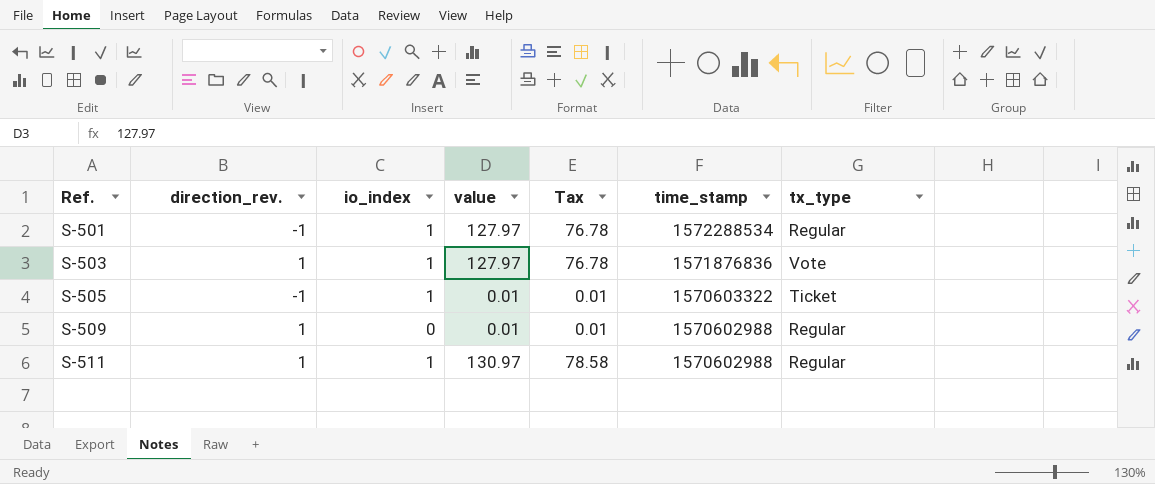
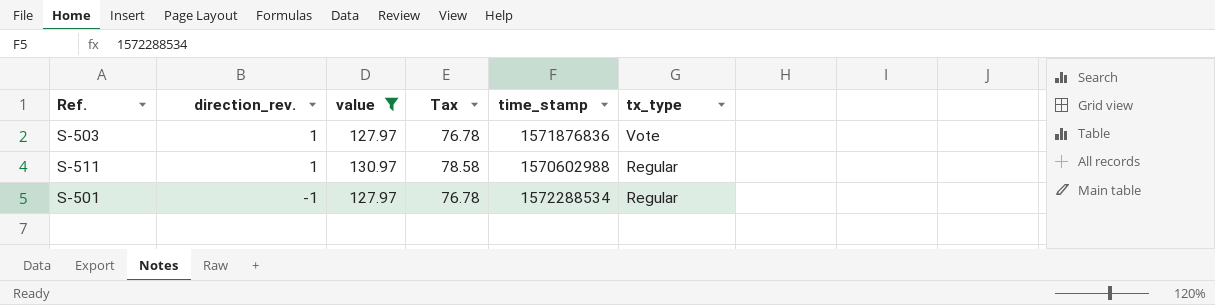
filter: none -> value != 0.01
row order: Ref. ascending -> direction_rev. descending
column io_index | position: 3 -> none

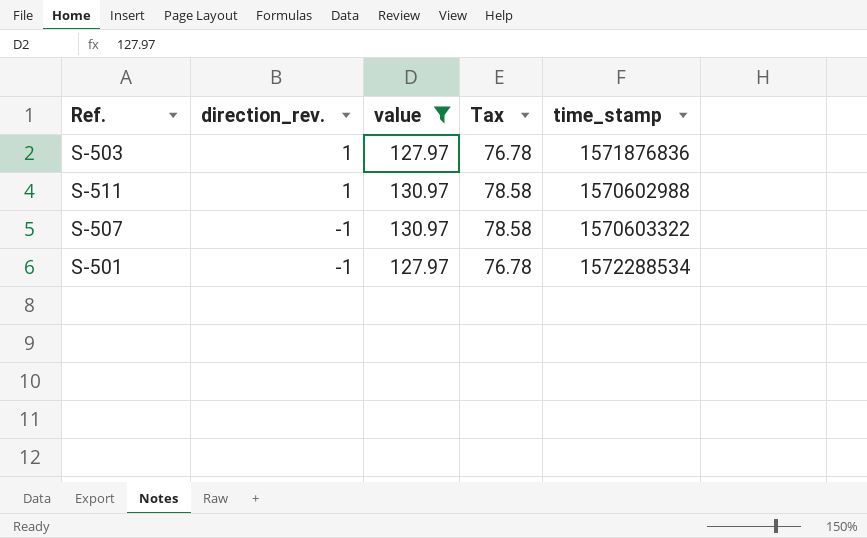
column tx_type | position: 6 -> none
row S-507: none -> -1 | 130.97 | 78.58 | 1570603322

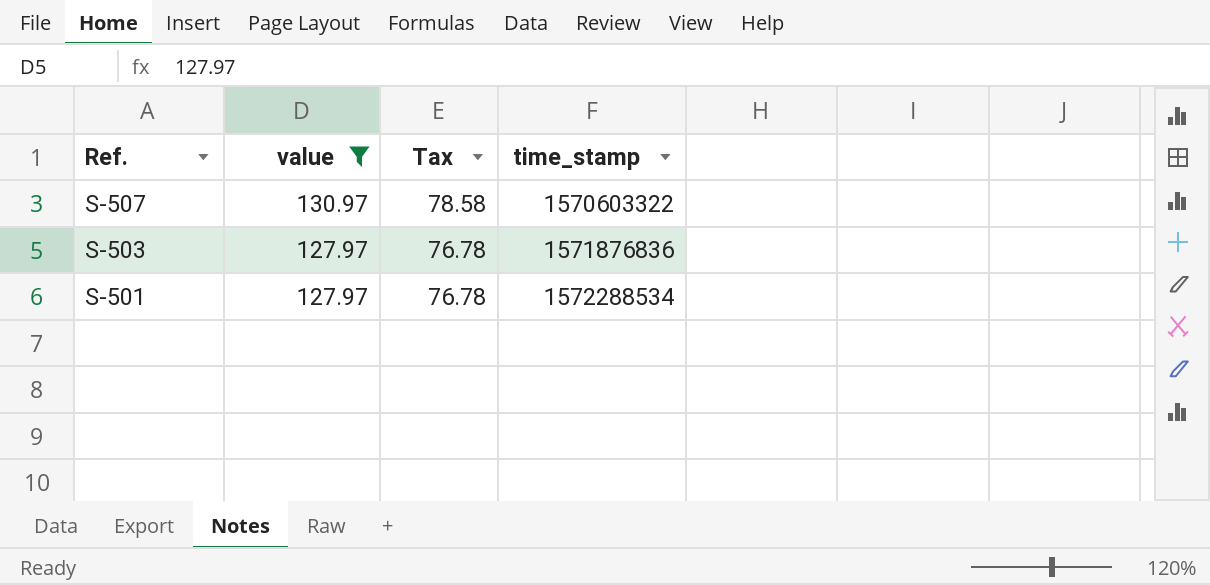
row order: direction_rev. descending -> Ref. descending
column direction_rev. | position: 2 -> none
row S-511: 1 | 130.97 | 78.58 | 1570602988 -> none

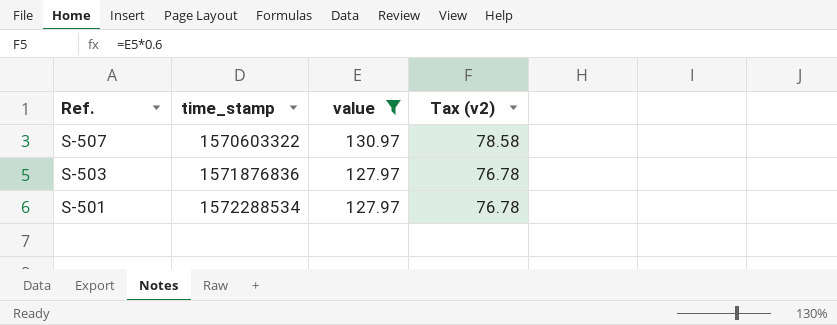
column time_stamp | position: 4 -> 2
column name: Tax -> Tax (v2)

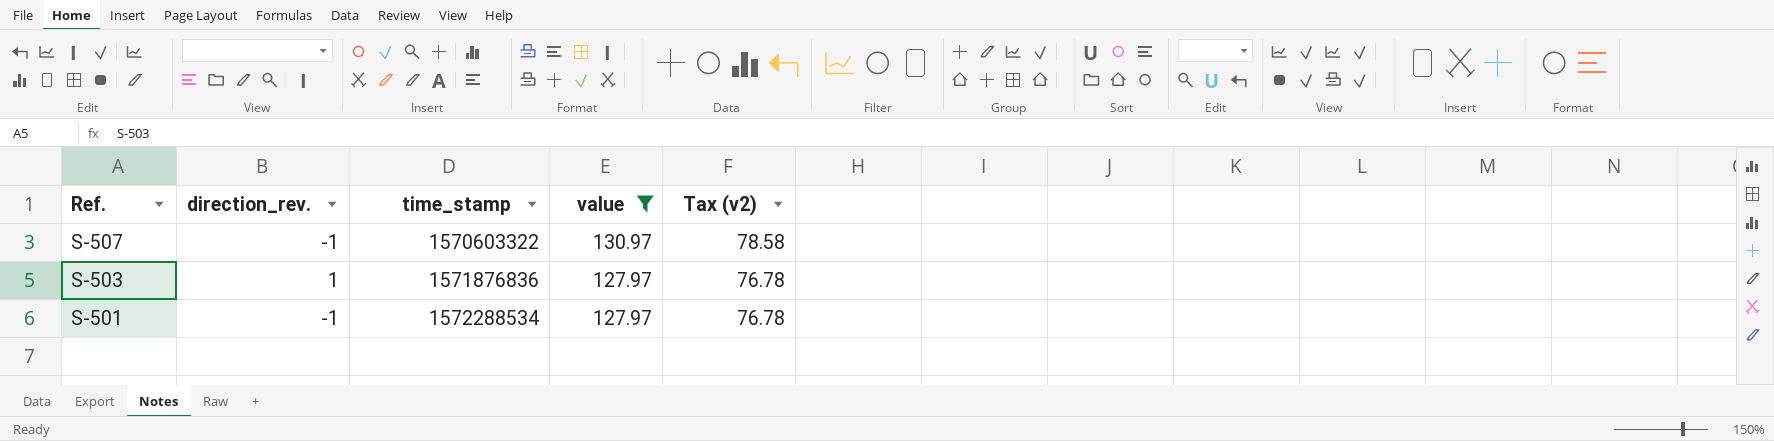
column direction_rev. | position: none -> 2

